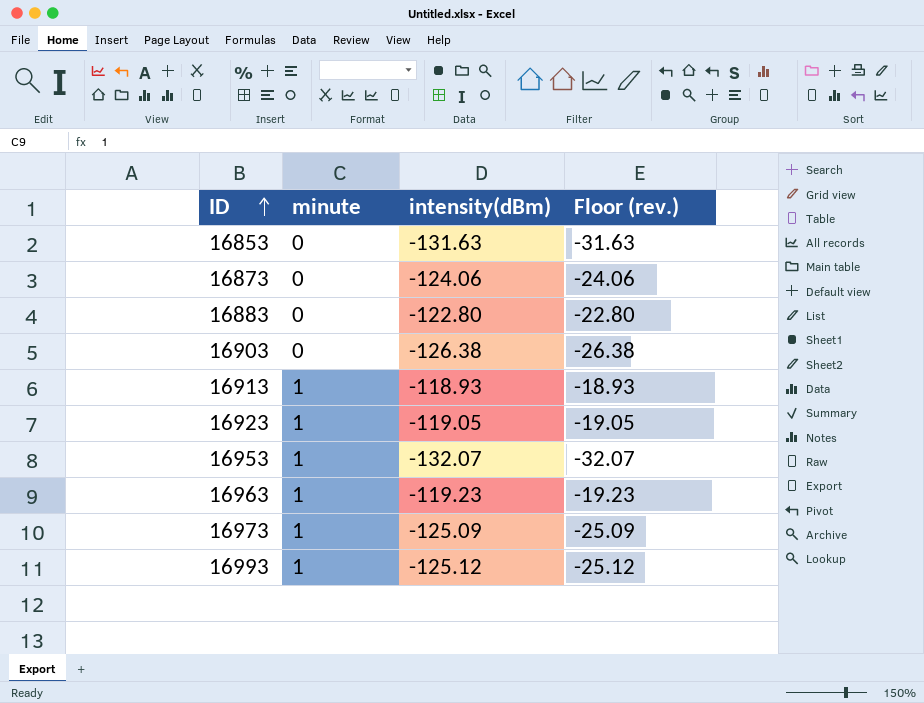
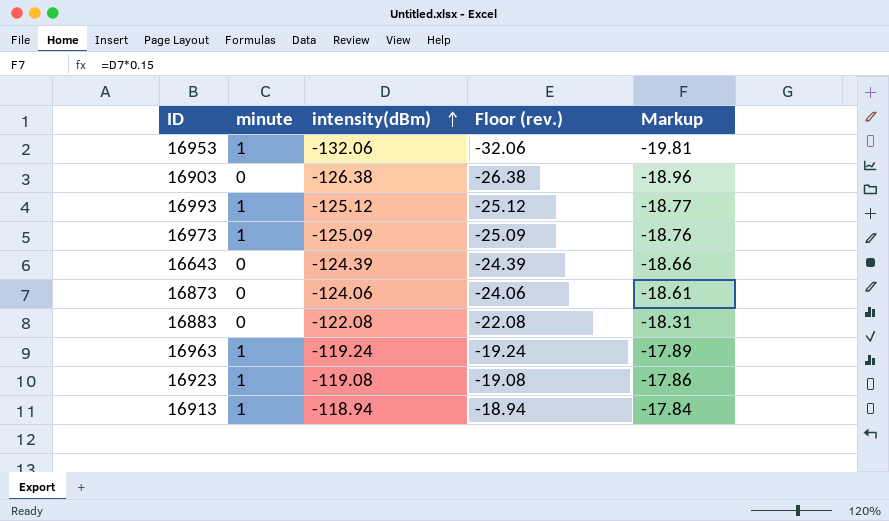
row order: ID ascending -> intensity(dBm) ascending
column Markup | formula: none -> [intensity(dBm)] * 0.15
row 16853: 0 | -131.63 | -31.63 -> none
16953 | intensity(dBm): -132.07 -> -132.06
16953 | Floor (rev.): -32.07 -> -32.06
row 16643: none -> 0 | -124.39 | -24.39 | -18.66
16883 | intensity(dBm): -122.80 -> -122.08
16883 | Floor (rev.): -22.80 -> -22.08
16963 | intensity(dBm): -119.23 -> -119.24
16963 | Floor (rev.): -19.23 -> -19.24
16923 | intensity(dBm): -119.05 -> -119.08
16923 | Floor (rev.): -19.05 -> -19.08
16913 | intensity(dBm): -118.93 -> -118.94
16913 | Floor (rev.): -18.93 -> -18.94

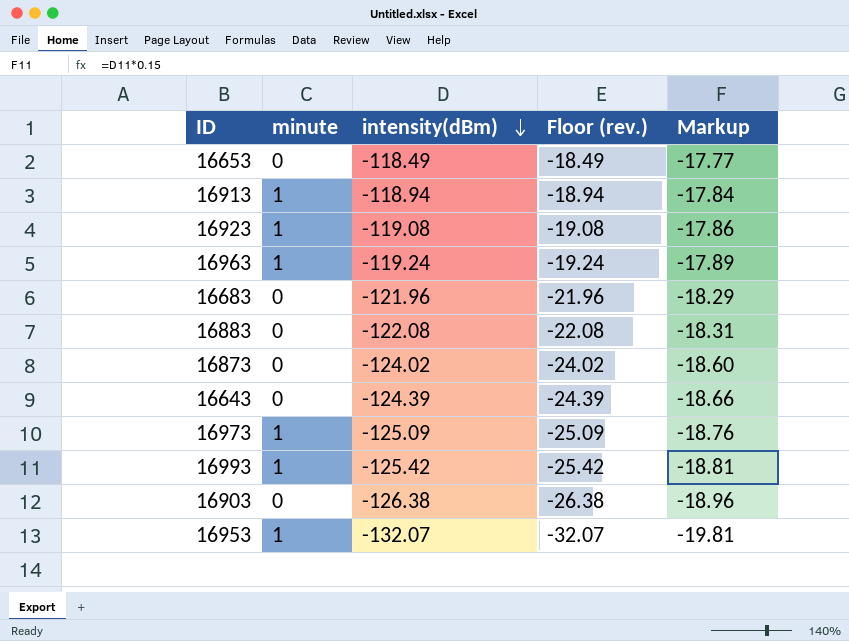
row order: intensity(dBm) ascending -> intensity(dBm) descending
row 16653: none -> 0 | -118.49 | -18.49 | -17.77
row 16683: none -> 0 | -121.96 | -21.96 | -18.29
16873 | intensity(dBm): -124.06 -> -124.02
16873 | Floor (rev.): -24.06 -> -24.02
16873 | Markup: -18.61 -> -18.60
16993 | intensity(dBm): -125.12 -> -125.42
16993 | Floor (rev.): -25.12 -> -25.42
16993 | Markup: -18.77 -> -18.81
16953 | intensity(dBm): -132.06 -> -132.07
16953 | Floor (rev.): -32.06 -> -32.07

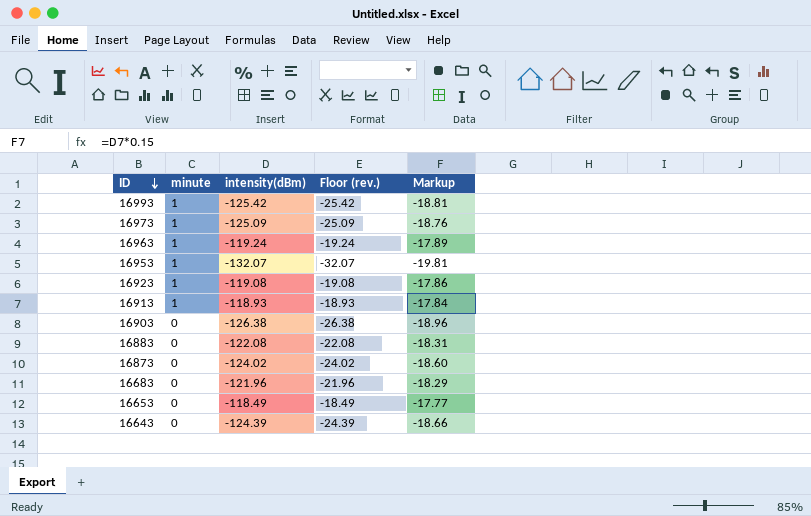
row order: intensity(dBm) descending -> ID descending
16913 | intensity(dBm): -118.94 -> -118.93
16913 | Floor (rev.): -18.94 -> -18.93

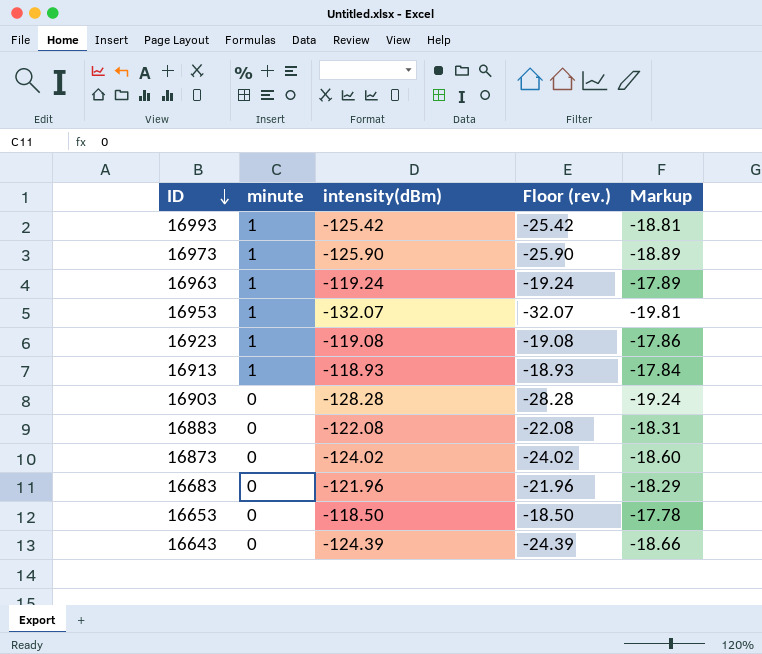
16973 | intensity(dBm): -125.09 -> -125.90
16973 | Floor (rev.): -25.09 -> -25.90
16973 | Markup: -18.76 -> -18.89
16903 | intensity(dBm): -126.38 -> -128.28
16903 | Floor (rev.): -26.38 -> -28.28
16903 | Markup: -18.96 -> -19.24
16653 | intensity(dBm): -118.49 -> -118.50
16653 | Floor (rev.): -18.49 -> -18.50
16653 | Markup: -17.77 -> -17.78

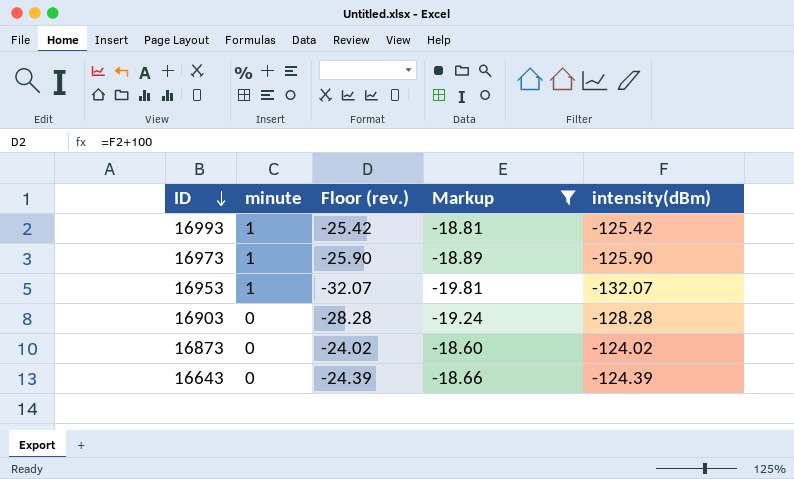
filter: none -> Markup <= -18.60
column intensity(dBm) | position: 3 -> 5

